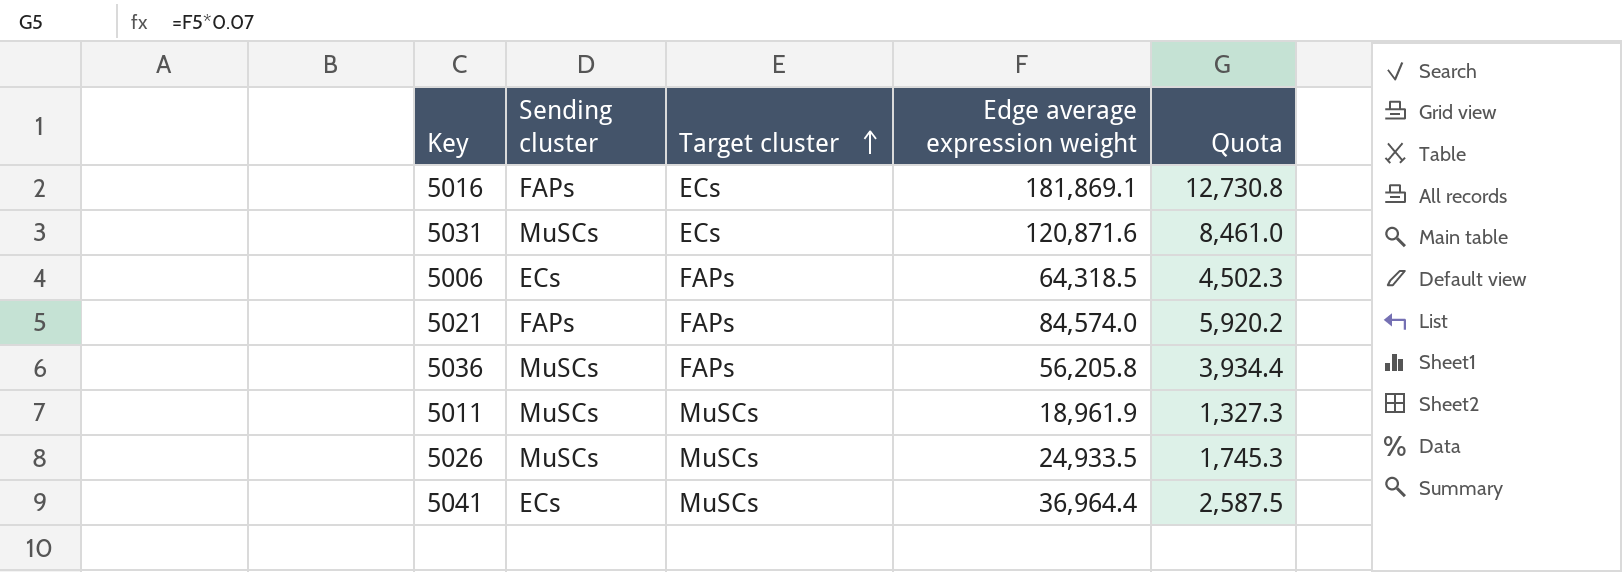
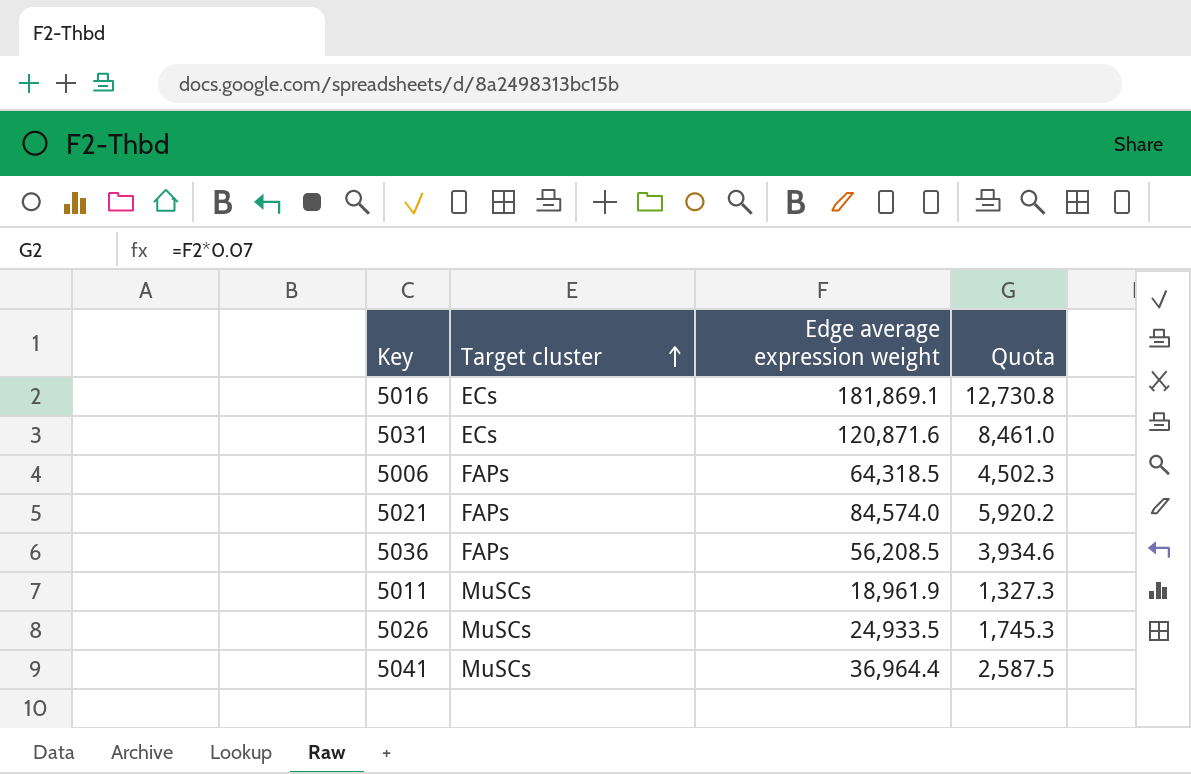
column Sending cluster | position: 2 -> none
5036 | Edge average expression weight: 56,205.8 -> 56,208.5
5036 | Quota: 3,934.4 -> 3,934.6

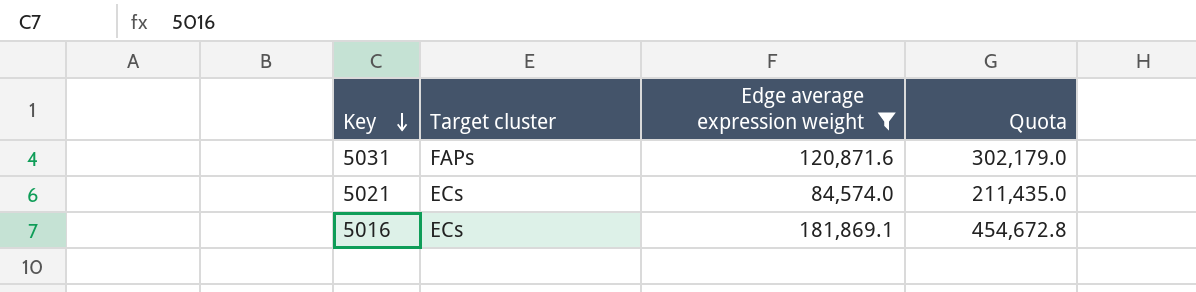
filter: none -> Edge average expression weight >= 84,574.0
row order: Target cluster ascending -> Key descending
column Quota | formula: [Edge average expression weight] * 0.07 -> [Edge average expression weight] * 2.5
5031 | Target cluster: ECs -> FAPs
5021 | Target cluster: FAPs -> ECs

